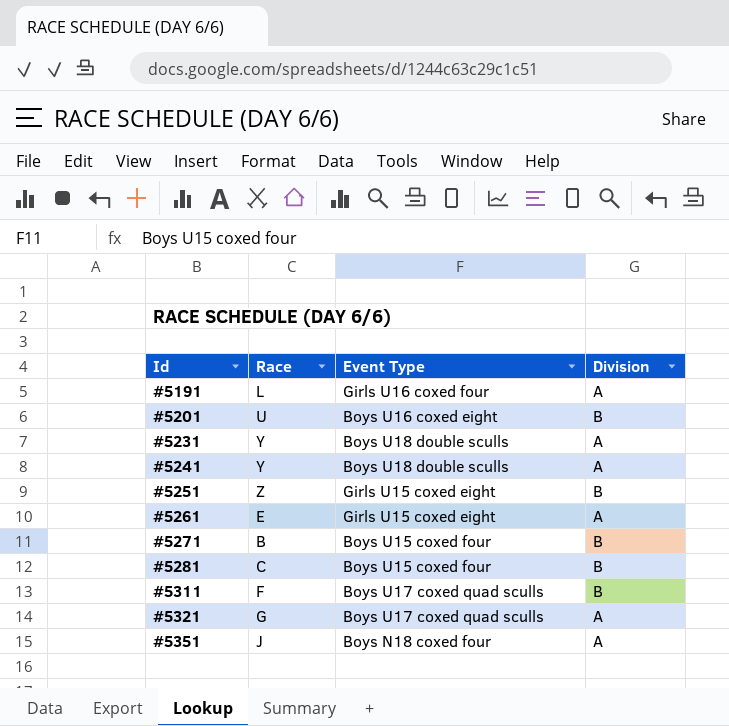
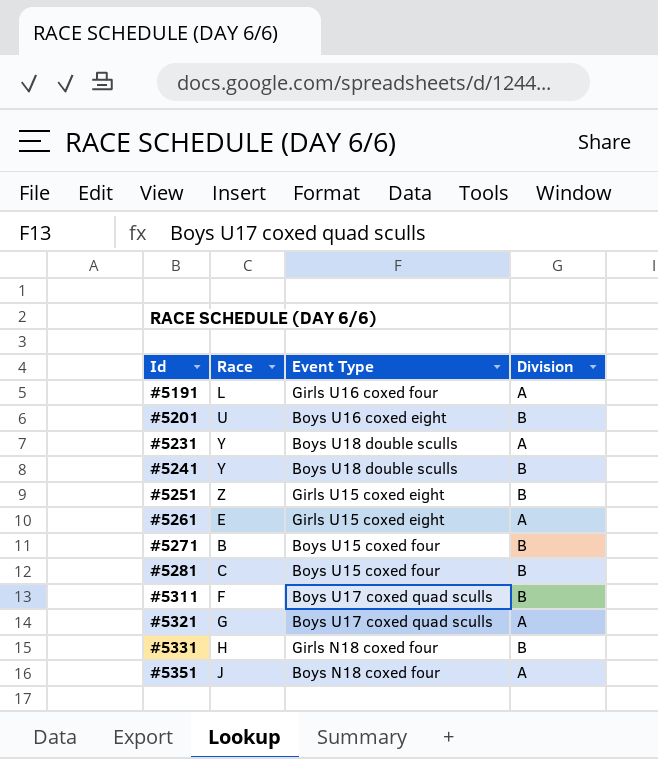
#5241 | Division: A -> B
row #5331: none -> H | Girls N18 coxed four | B

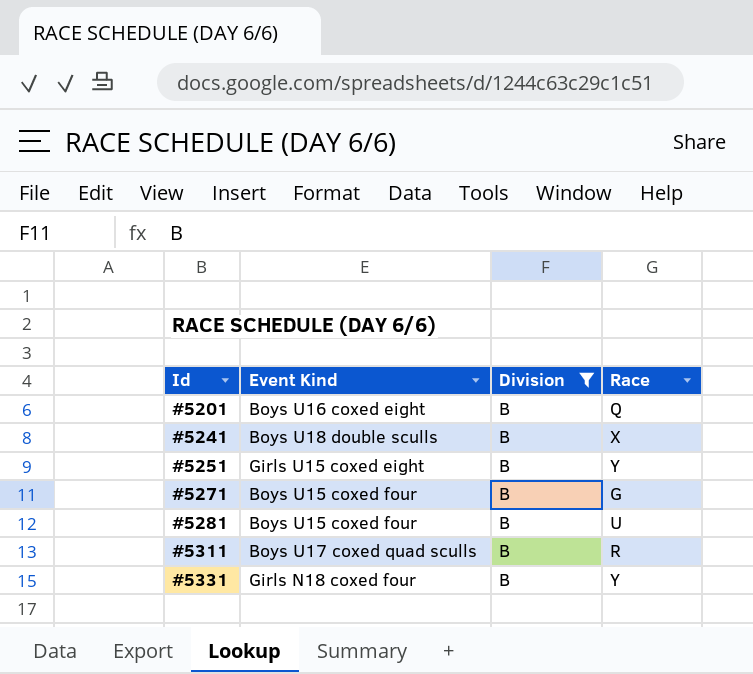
filter: none -> Division = B
column name: Event Type -> Event Kind
column Race | position: 2 -> 4
#5201 | Race: U -> Q
#5241 | Race: Y -> X
#5251 | Race: Z -> Y
#5271 | Race: B -> G
#5281 | Race: C -> U
#5311 | Race: F -> R
#5331 | Race: H -> Y

